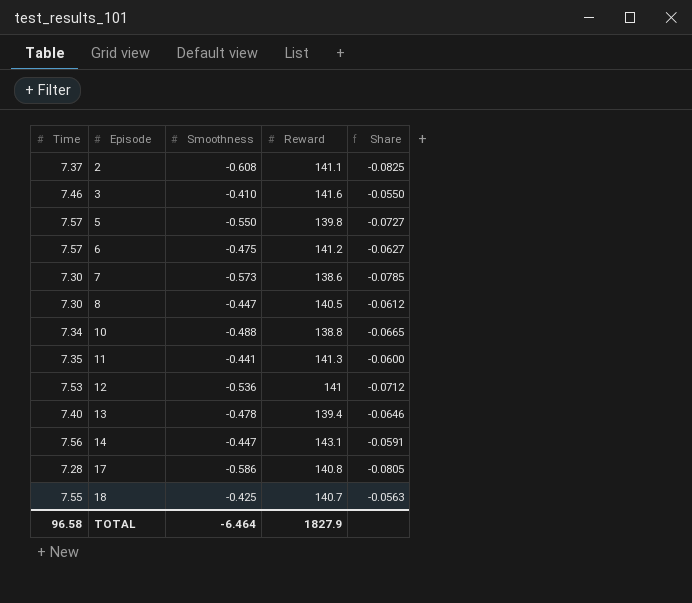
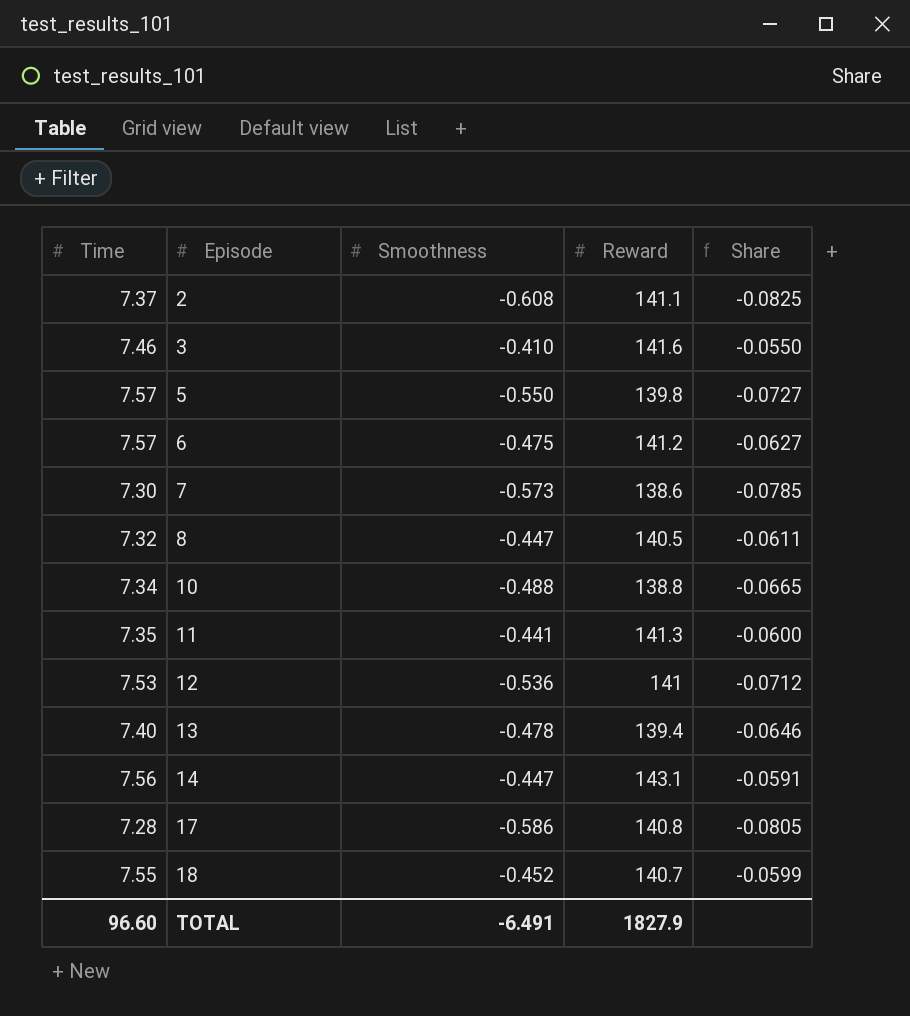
8 | Time: 7.30 -> 7.32
8 | Share: -0.0612 -> -0.0611
18 | Smoothness: -0.425 -> -0.452
18 | Share: -0.0563 -> -0.0599
TOTAL | Time: 96.58 -> 96.60
TOTAL | Smoothness: -6.464 -> -6.491

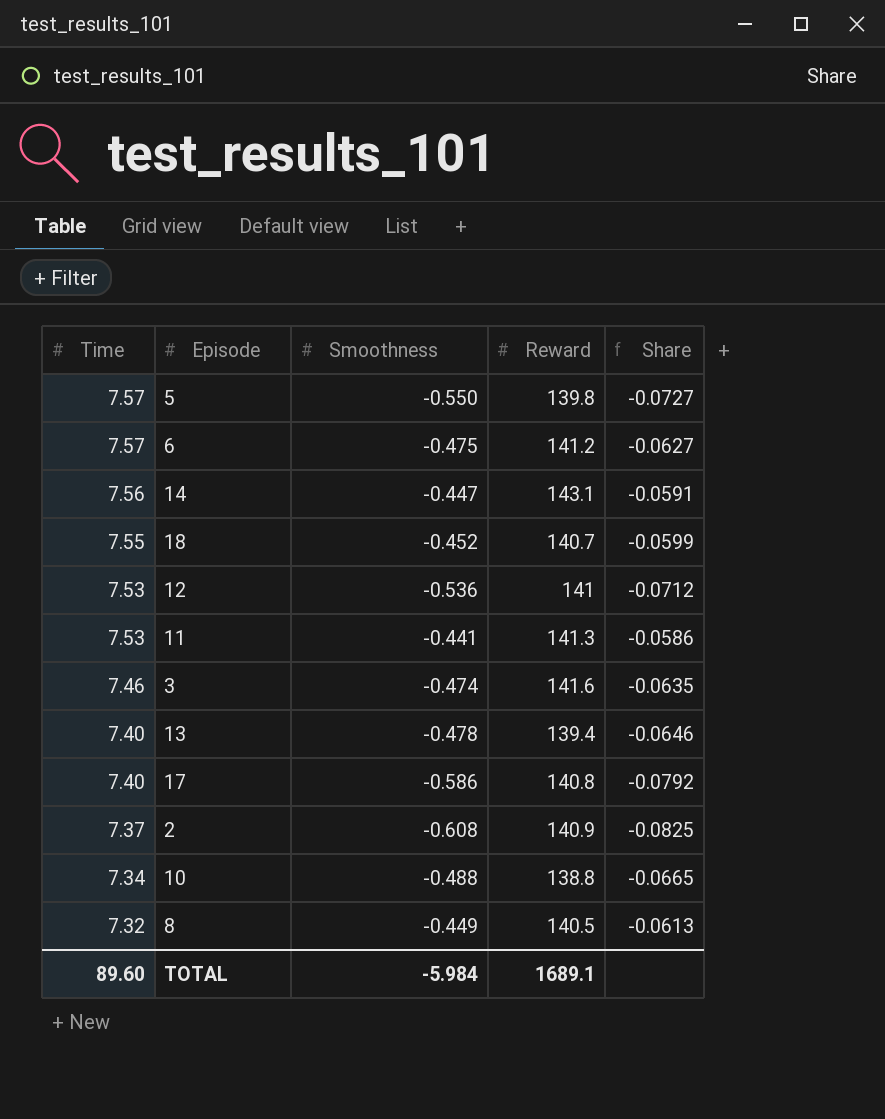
row order: Episode ascending -> Time descending
row 7: 7.30 | -0.573 | 138.6 | -0.0785 -> none
11 | Time: 7.35 -> 7.53
11 | Share: -0.0600 -> -0.0586
3 | Smoothness: -0.410 -> -0.474
3 | Share: -0.0550 -> -0.0635
17 | Time: 7.28 -> 7.40
17 | Share: -0.0805 -> -0.0792
2 | Reward: 141.1 -> 140.9
8 | Smoothness: -0.447 -> -0.449
8 | Share: -0.0611 -> -0.0613
TOTAL | Time: 96.60 -> 89.60
TOTAL | Smoothness: -6.491 -> -5.984
TOTAL | Reward: 1827.9 -> 1689.1

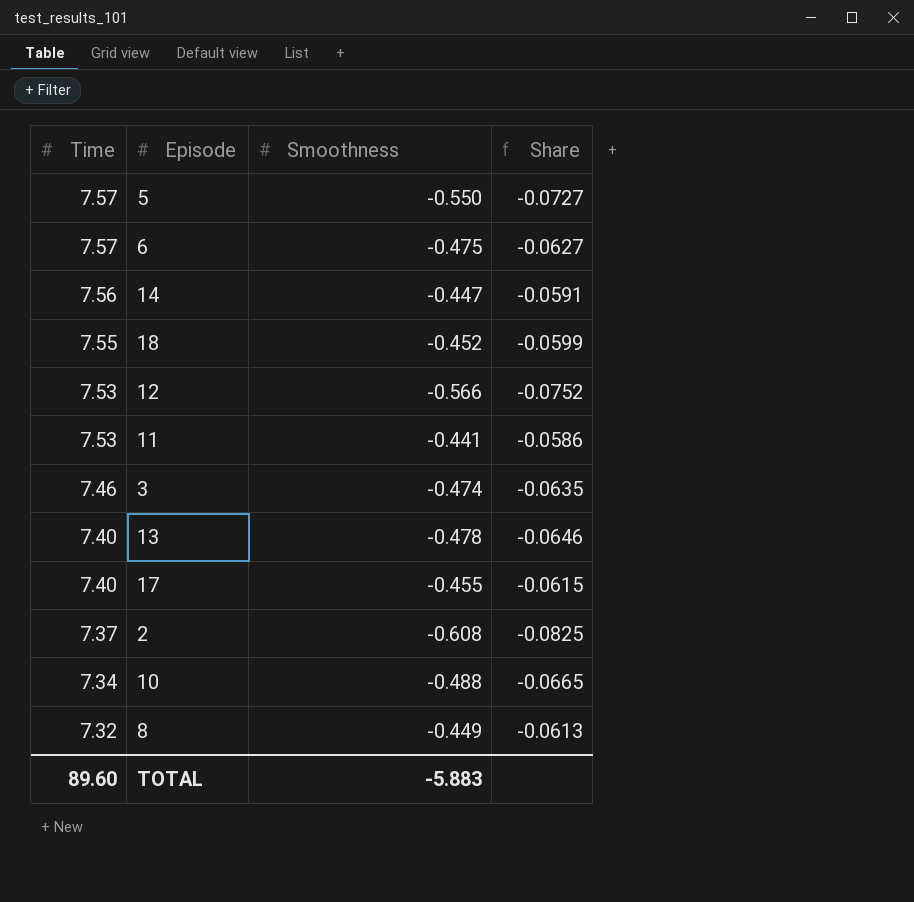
column Reward | position: 4 -> none
12 | Smoothness: -0.536 -> -0.566
12 | Share: -0.0712 -> -0.0752
17 | Smoothness: -0.586 -> -0.455
17 | Share: -0.0792 -> -0.0615
TOTAL | Smoothness: -5.984 -> -5.883

